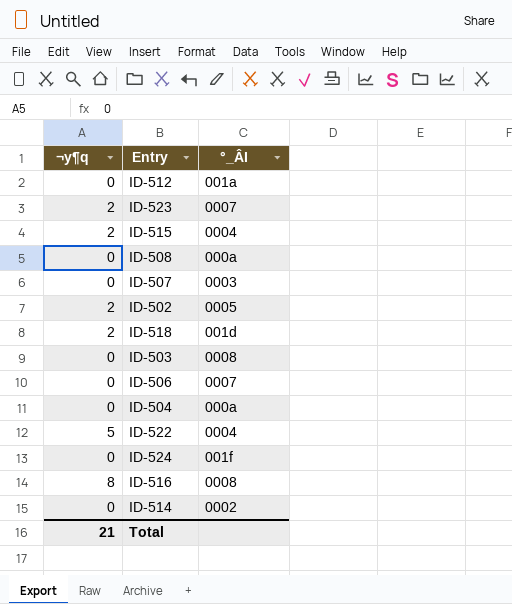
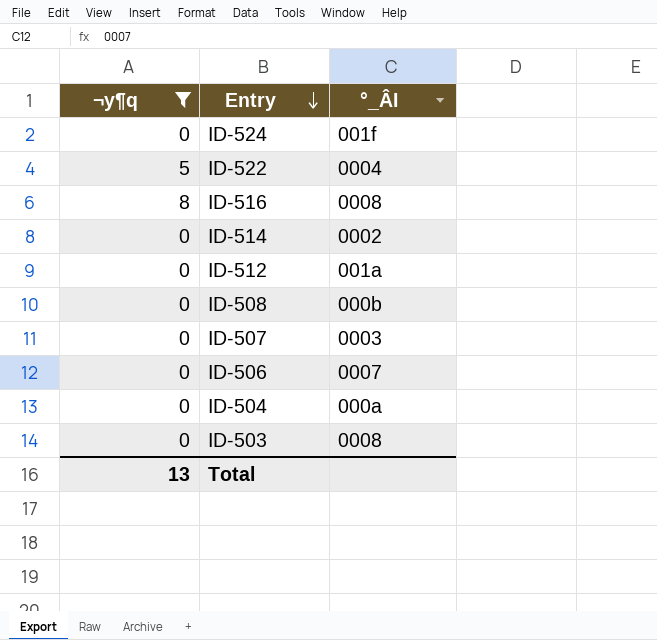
filter: none -> ¬y¶q != 2
row order: none -> Entry descending
ID-508 | °_ÂI: 000a -> 000b
Total | ¬y¶q: 21 -> 13

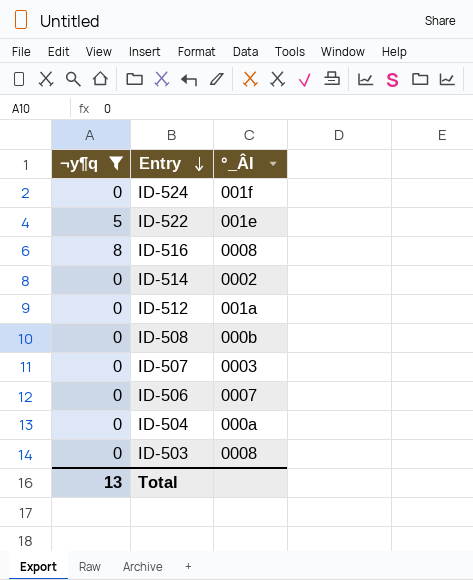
ID-522 | °_ÂI: 0004 -> 001e

